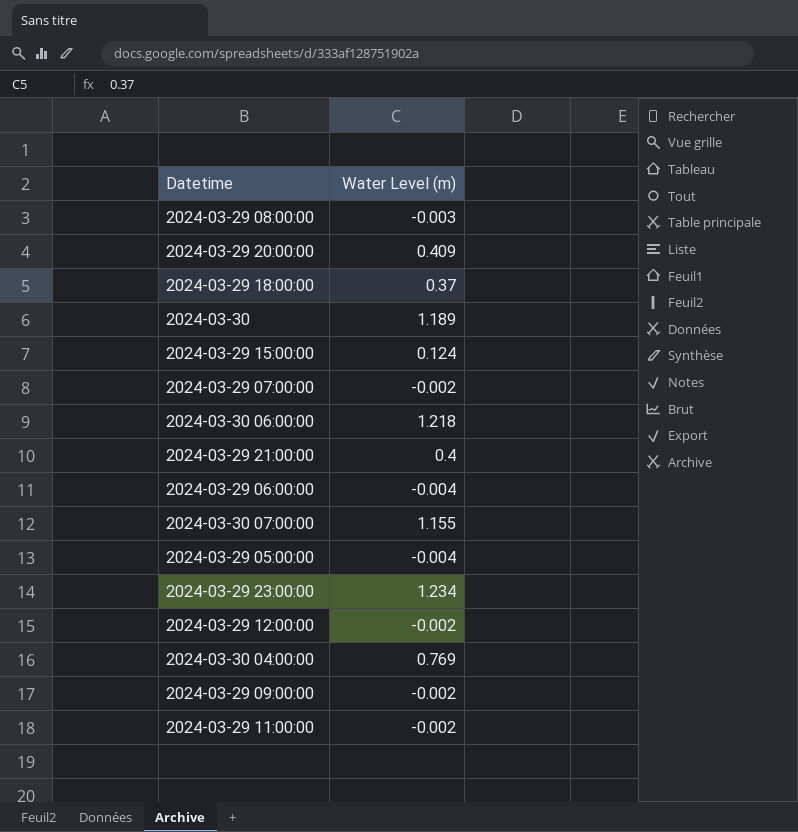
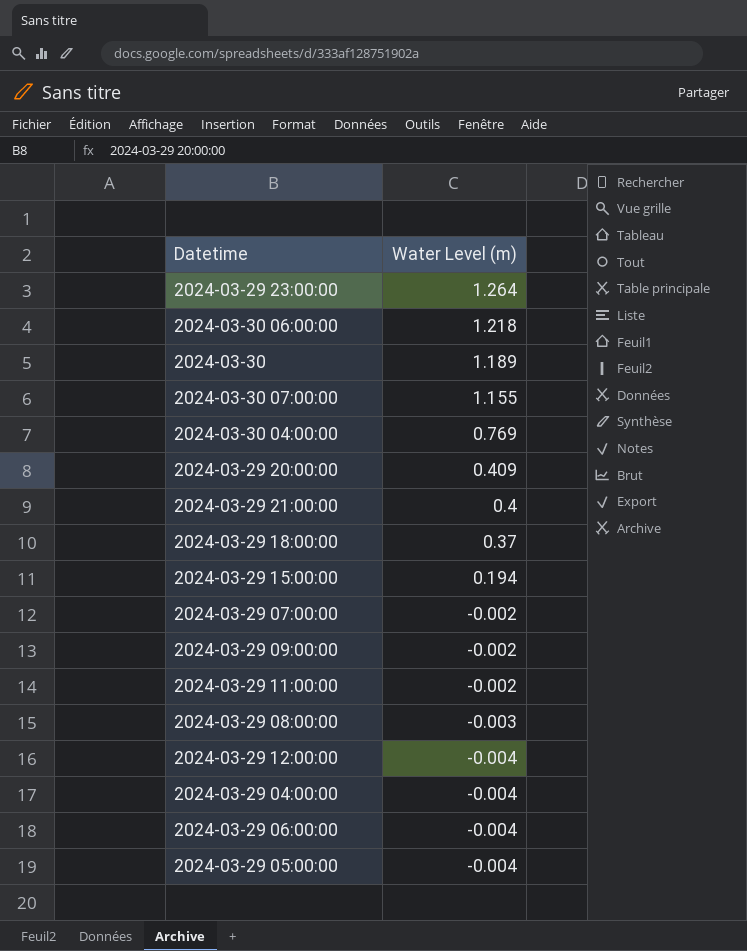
row order: none -> Water Level (m) descending
2024-03-29 23:00:00 | Water Level (m): 1.234 -> 1.264
2024-03-29 15:00:00 | Water Level (m): 0.124 -> 0.194
2024-03-29 12:00:00 | Water Level (m): -0.002 -> -0.004
row 2024-03-29 04:00:00: none -> -0.004

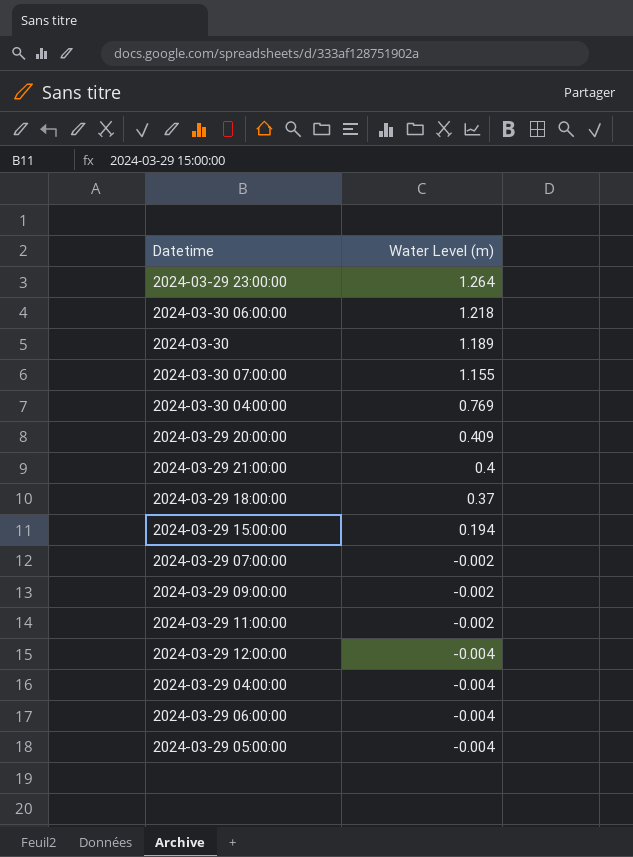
row 2024-03-29 08:00:00: -0.003 -> none

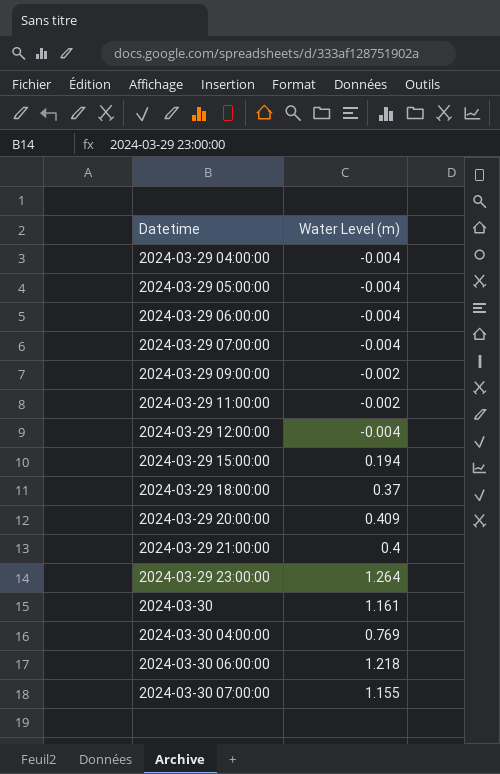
row order: Water Level (m) descending -> Datetime ascending
2024-03-29 07:00:00 | Water Level (m): -0.002 -> -0.004
2024-03-30 | Water Level (m): 1.189 -> 1.161

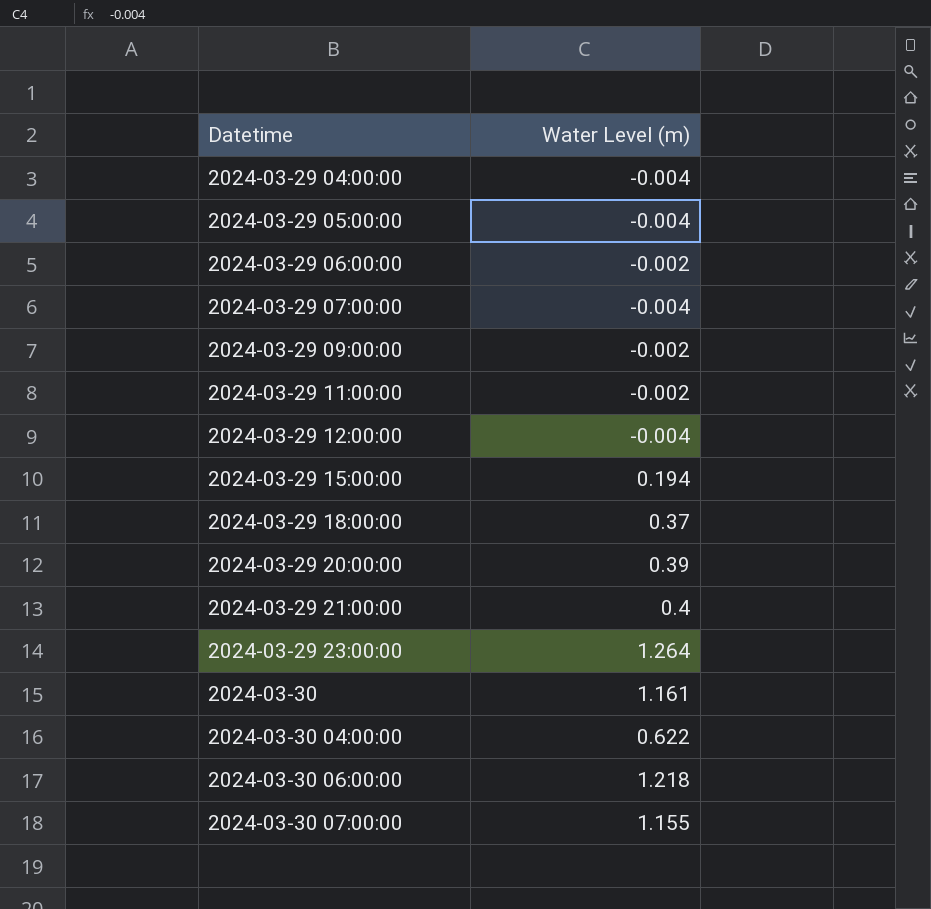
2024-03-29 06:00:00 | Water Level (m): -0.004 -> -0.002
2024-03-29 20:00:00 | Water Level (m): 0.409 -> 0.39
2024-03-30 04:00:00 | Water Level (m): 0.769 -> 0.622

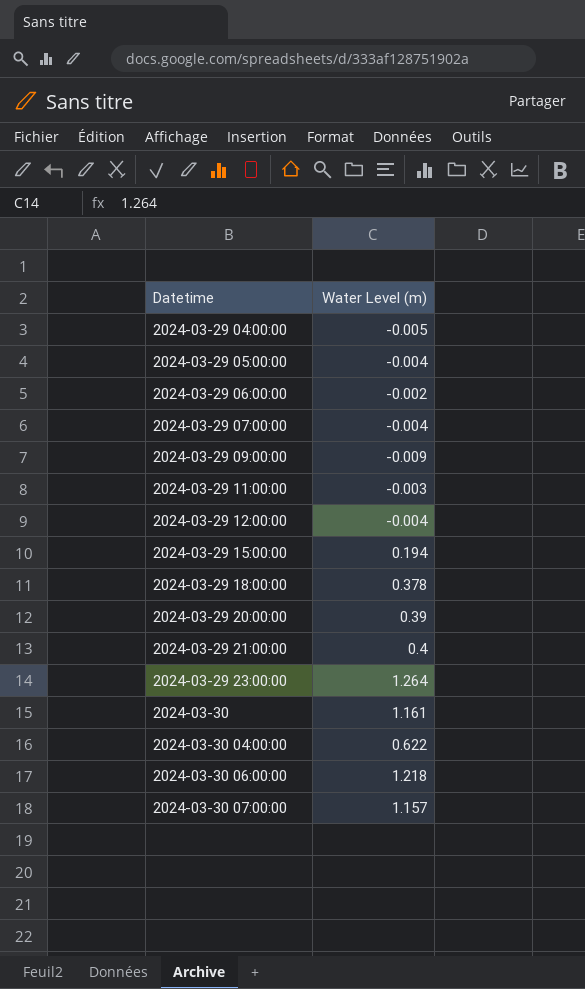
2024-03-29 04:00:00 | Water Level (m): -0.004 -> -0.005
2024-03-29 09:00:00 | Water Level (m): -0.002 -> -0.009
2024-03-29 11:00:00 | Water Level (m): -0.002 -> -0.003
2024-03-29 18:00:00 | Water Level (m): 0.37 -> 0.378
2024-03-30 07:00:00 | Water Level (m): 1.155 -> 1.157

